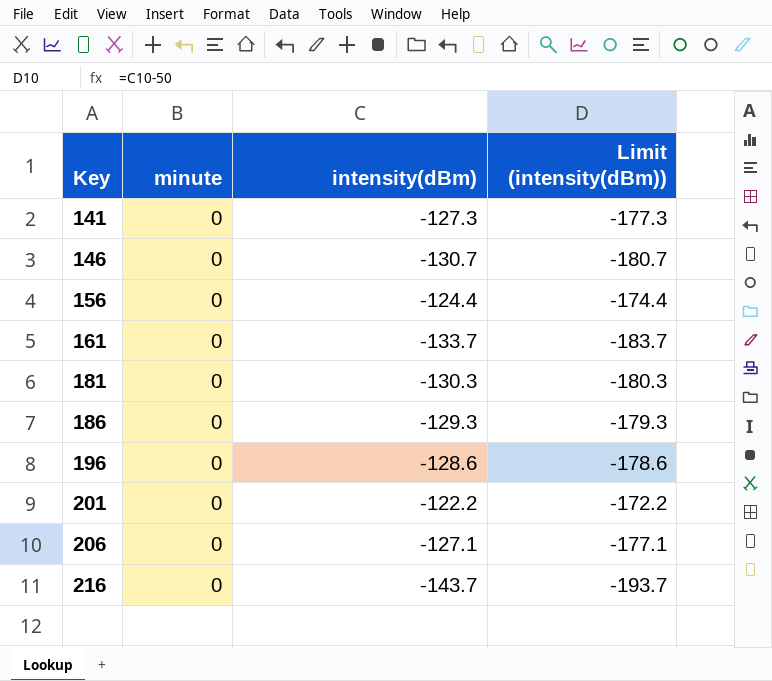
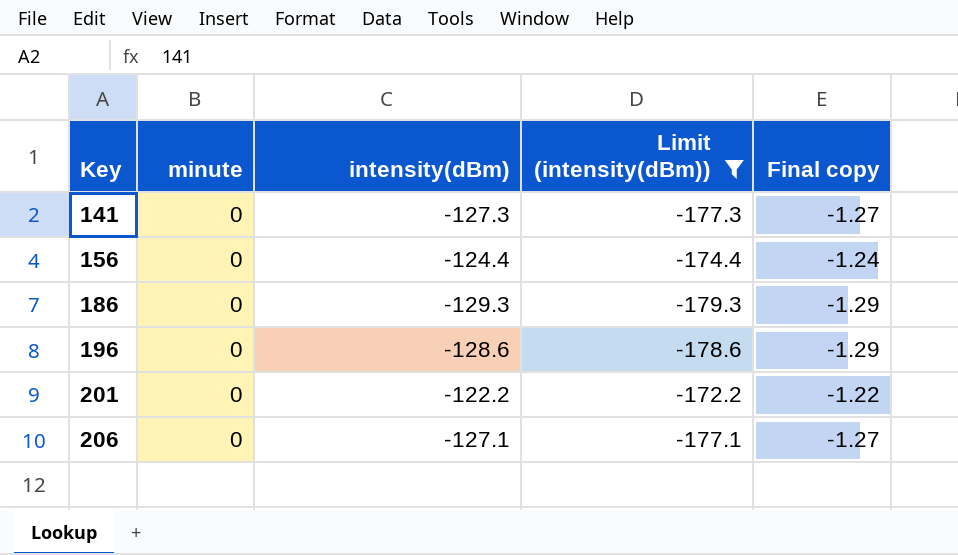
filter: none -> Limit (intensity(dBm)) >= -179.3
column Final copy | formula: none -> [intensity(dBm)] * 0.01

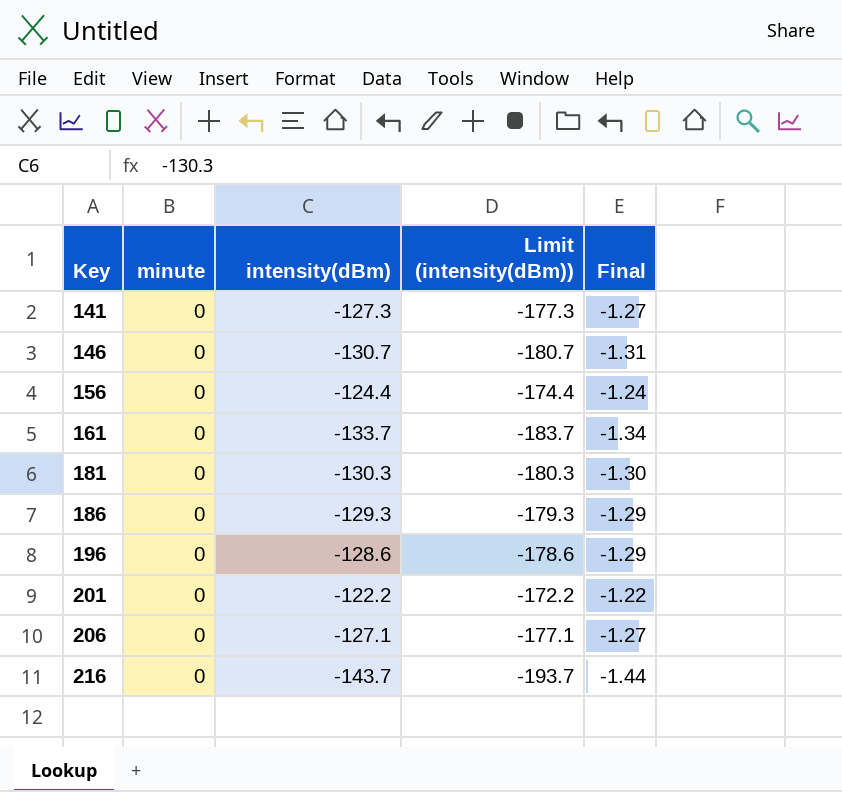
filter: Limit (intensity(dBm)) >= -179.3 -> none
column name: Final copy -> Final

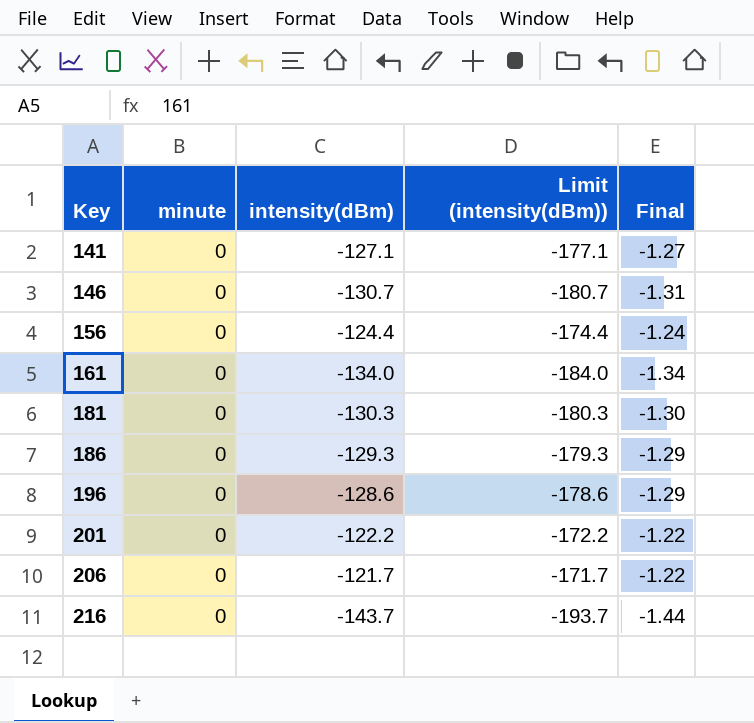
141 | intensity(dBm): -127.3 -> -127.1
141 | Limit (intensity(dBm)): -177.3 -> -177.1
161 | intensity(dBm): -133.7 -> -134.0
161 | Limit (intensity(dBm)): -183.7 -> -184.0
206 | intensity(dBm): -127.1 -> -121.7
206 | Limit (intensity(dBm)): -177.1 -> -171.7
206 | Final: -1.27 -> -1.22

